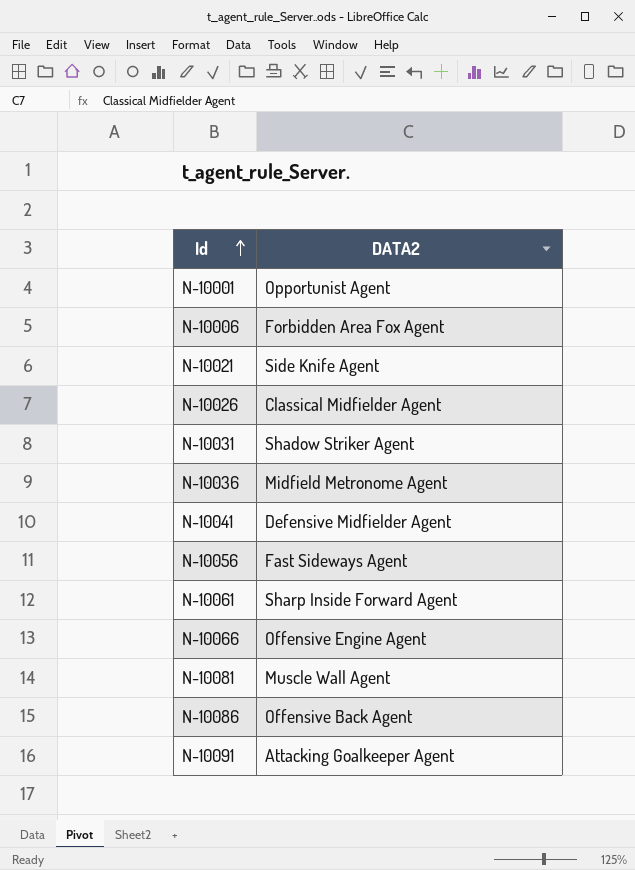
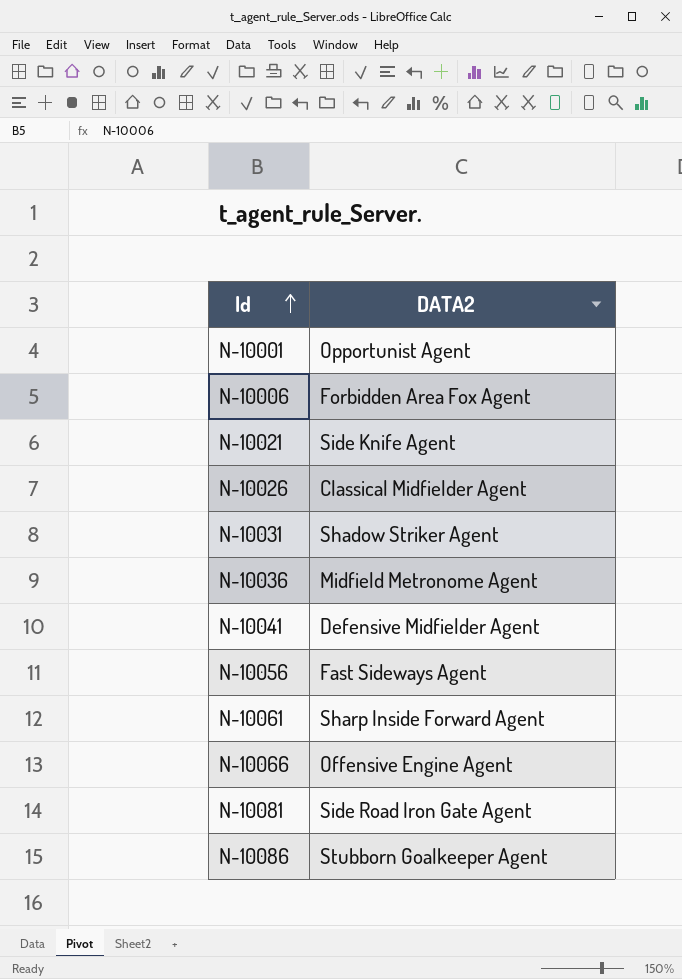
row N-10091: Attacking Goalkeeper Agent -> none
N-10081 | DATA2: Muscle Wall Agent -> Side Road Iron Gate Agent
N-10086 | DATA2: Offensive Back Agent -> Stubborn Goalkeeper Agent

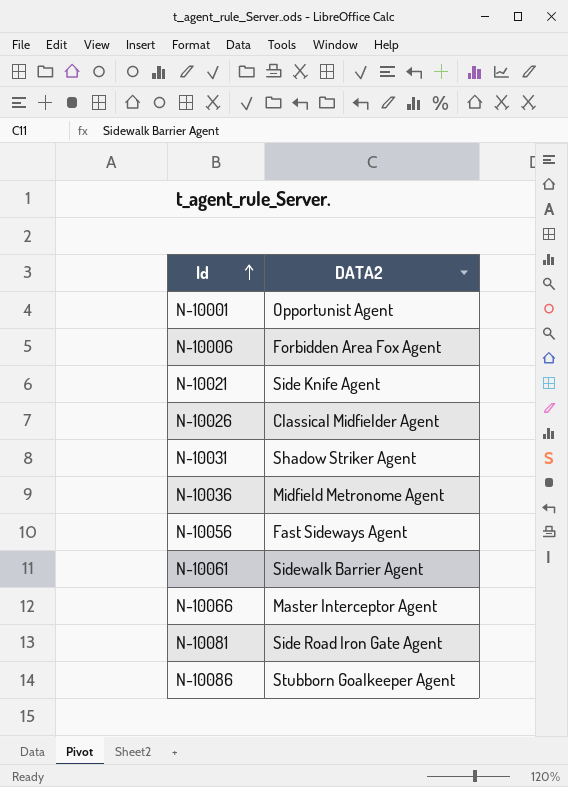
row N-10041: Defensive Midfielder Agent -> none
N-10061 | DATA2: Sharp Inside Forward Agent -> Sidewalk Barrier Agent
N-10066 | DATA2: Offensive Engine Agent -> Master Interceptor Agent

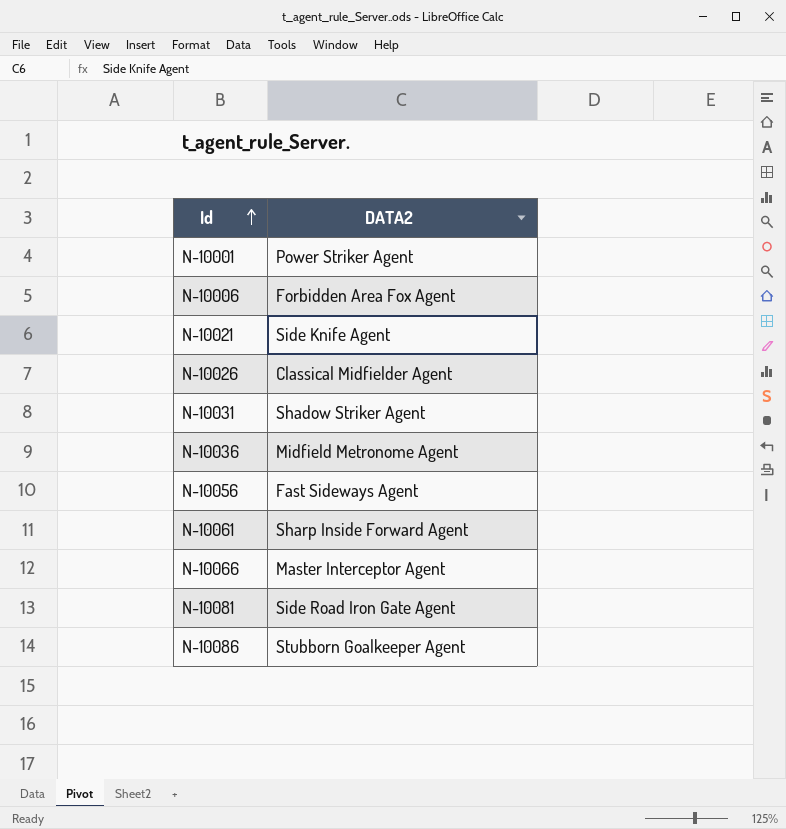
N-10001 | DATA2: Opportunist Agent -> Power Striker Agent
N-10061 | DATA2: Sidewalk Barrier Agent -> Sharp Inside Forward Agent

